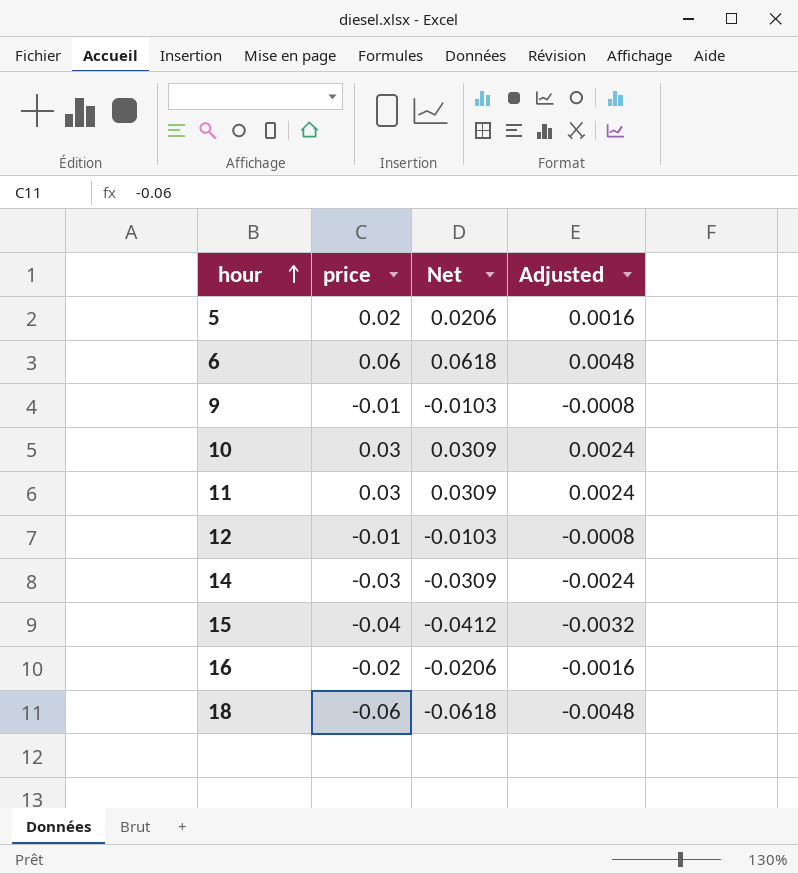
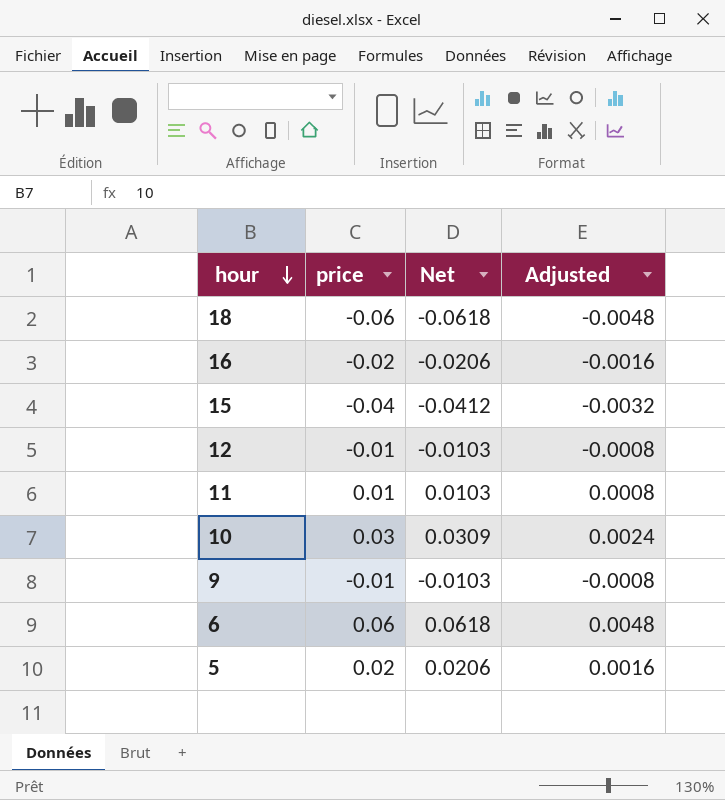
row order: hour ascending -> hour descending
row 14: -0.03 | -0.0309 | -0.0024 -> none
11 | price: 0.03 -> 0.01
11 | Net: 0.0309 -> 0.0103
11 | Adjusted: 0.0024 -> 0.0008

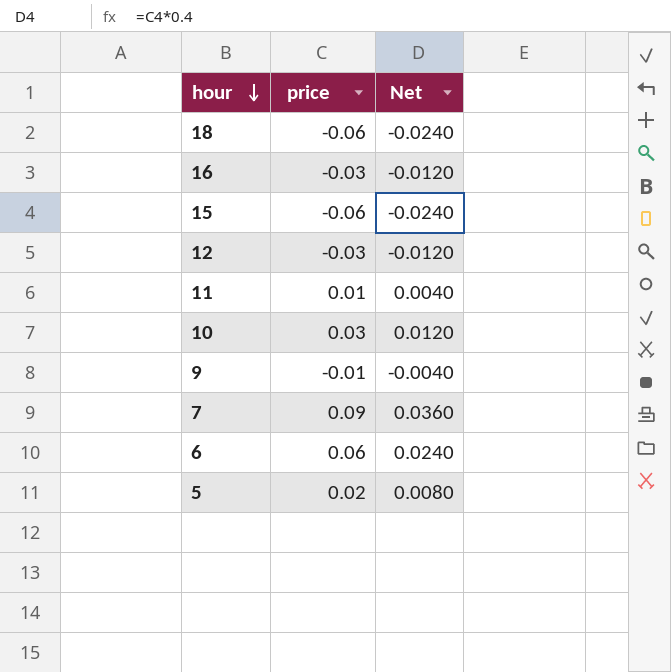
column Adjusted | formula: [price] * 0.08 -> none
column Net | formula: [price] * 1.03 -> [price] * 0.4
16 | price: -0.02 -> -0.03
15 | price: -0.04 -> -0.06
12 | price: -0.01 -> -0.03
row 7: none -> 0.09 | 0.0360

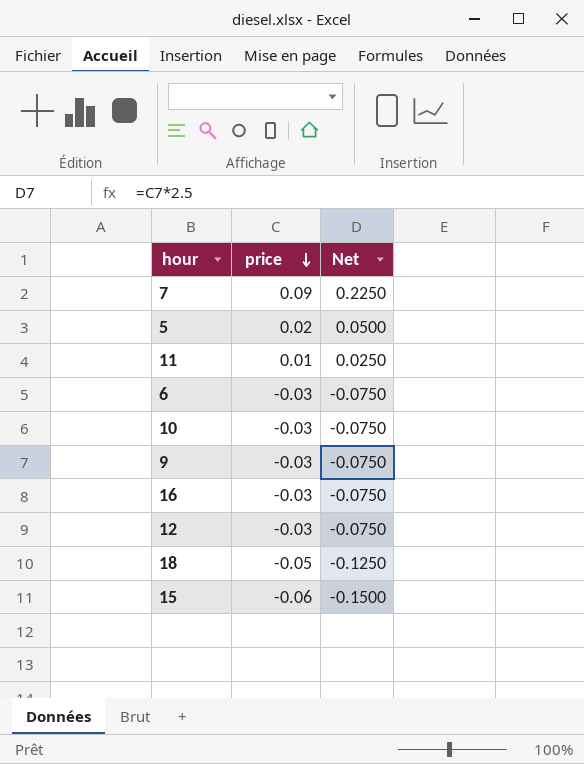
row order: hour descending -> price descending
column Net | formula: [price] * 0.4 -> [price] * 2.5
6 | price: 0.06 -> -0.03
10 | price: 0.03 -> -0.03
9 | price: -0.01 -> -0.03
18 | price: -0.06 -> -0.05

